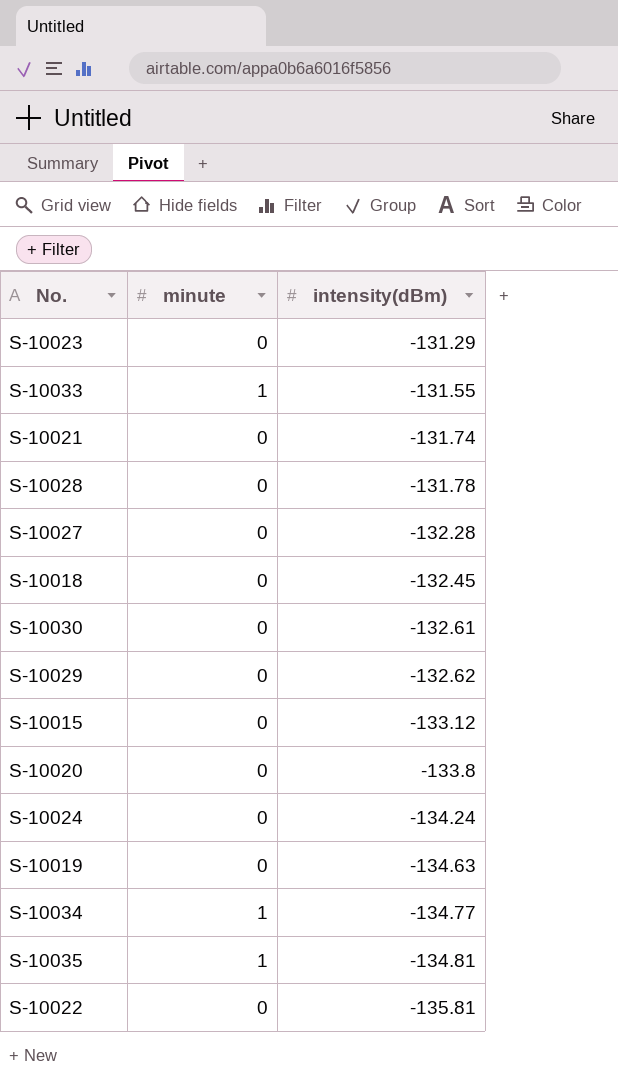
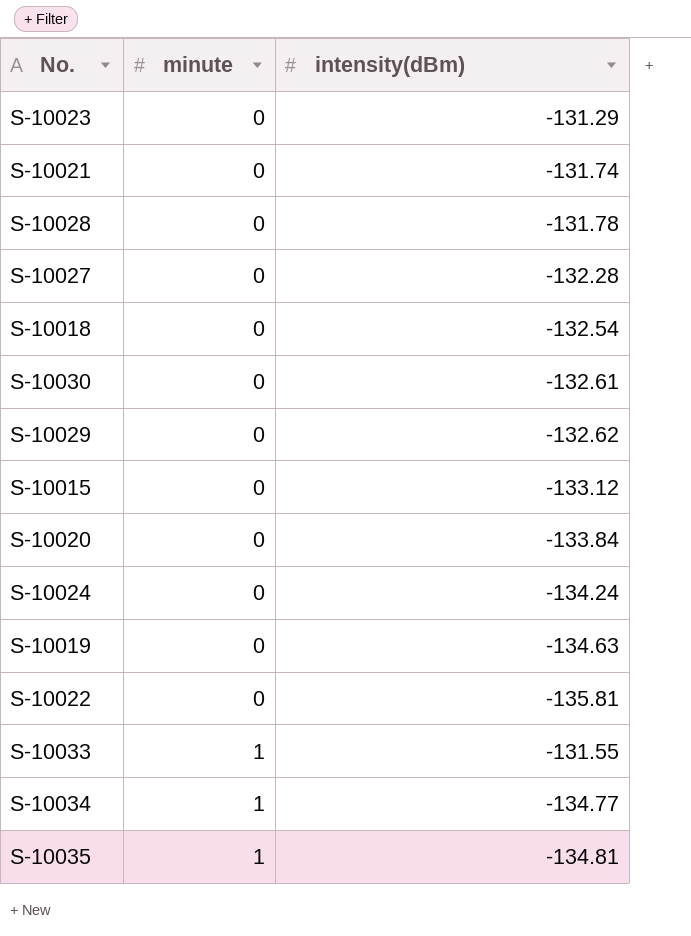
row order: intensity(dBm) descending -> minute ascending
S-10018 | intensity(dBm): -132.45 -> -132.54
S-10020 | intensity(dBm): -133.8 -> -133.84

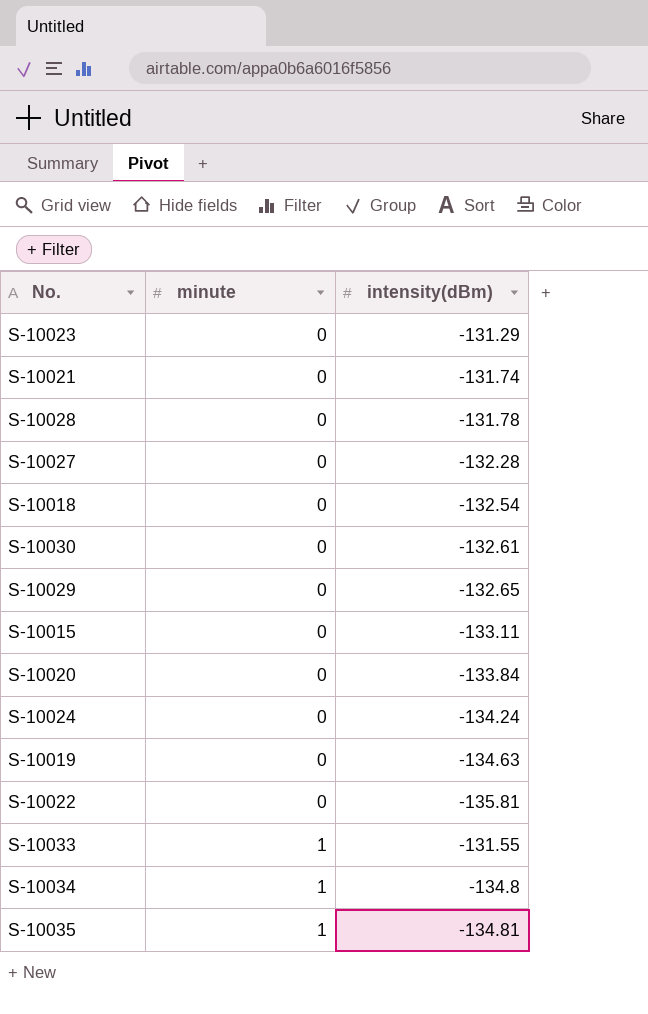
S-10029 | intensity(dBm): -132.62 -> -132.65
S-10015 | intensity(dBm): -133.12 -> -133.11
S-10034 | intensity(dBm): -134.77 -> -134.8

